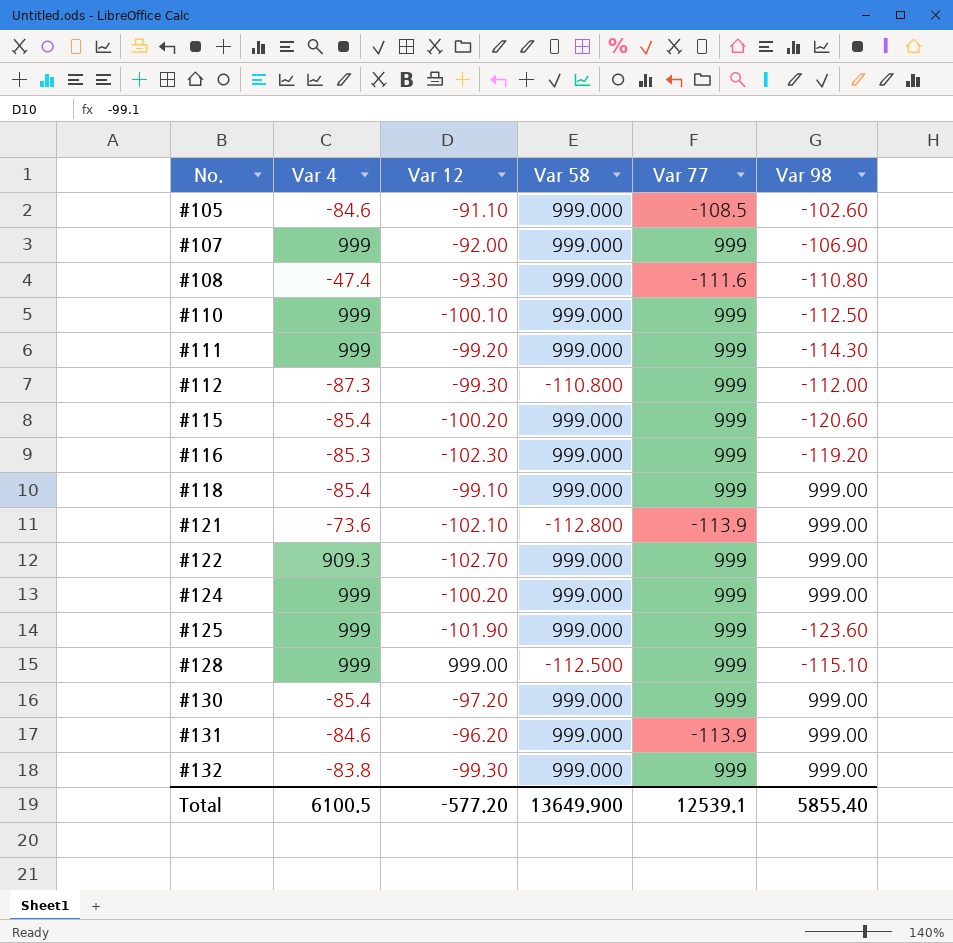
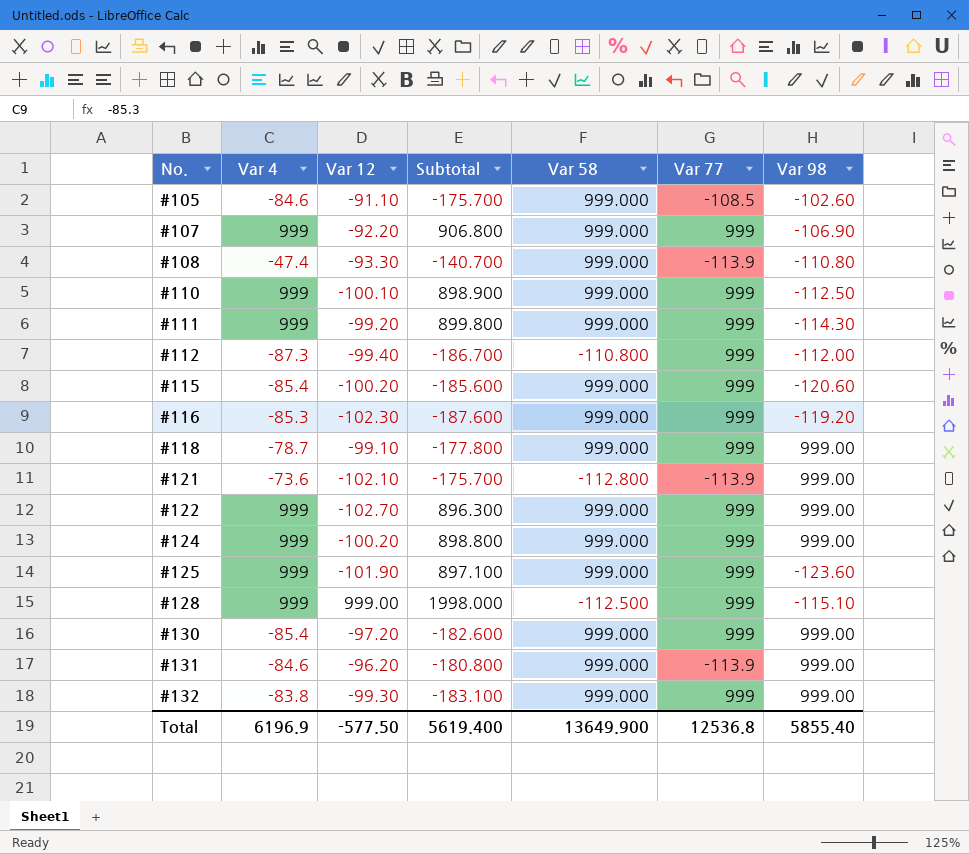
column Subtotal | formula: none -> [Var 4] + [Var 12]
#107 | Var 12: -92.00 -> -92.20
#108 | Var 77: -111.6 -> -113.9
#112 | Var 12: -99.30 -> -99.40
#118 | Var 4: -85.4 -> -78.7
#122 | Var 4: 909.3 -> 999
Total | Var 4: 6100.5 -> 6196.9
Total | Var 12: -577.20 -> -577.50
Total | Var 77: 12539.1 -> 12536.8

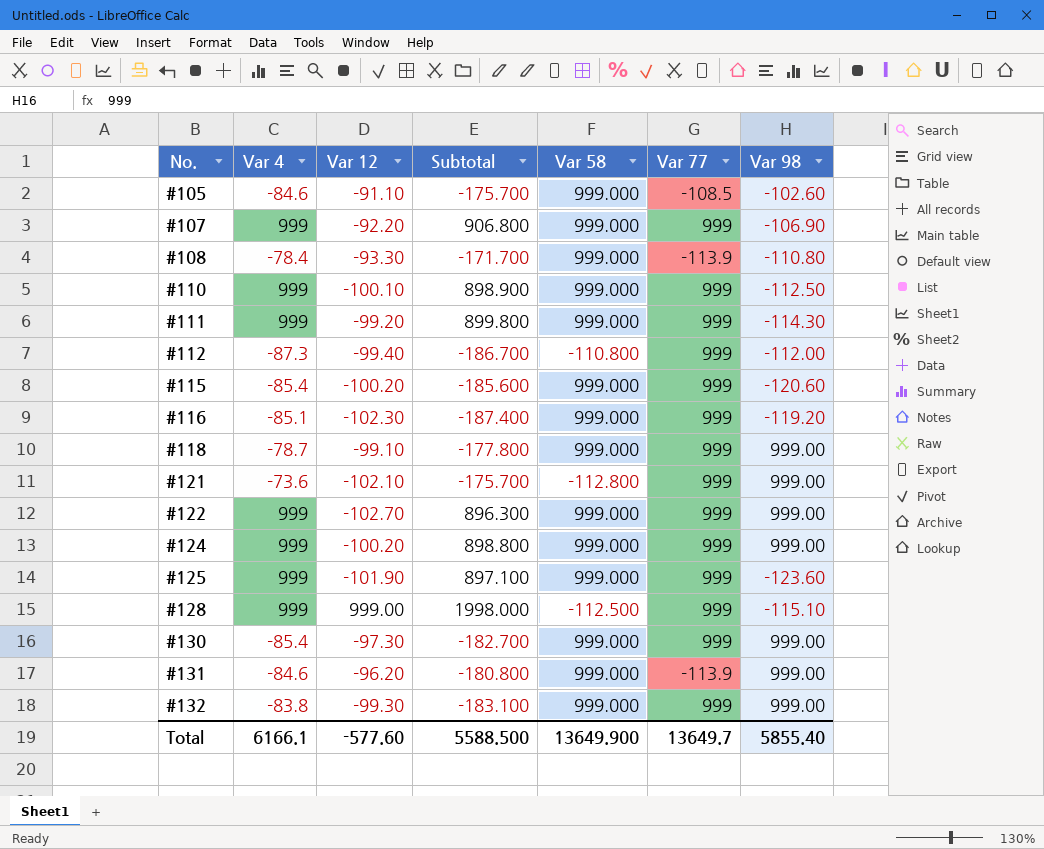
#108 | Var 4: -47.4 -> -78.4
#108 | Subtotal: -140.700 -> -171.700
#116 | Var 4: -85.3 -> -85.1
#116 | Subtotal: -187.600 -> -187.400
#121 | Var 77: -113.9 -> 999
#130 | Var 12: -97.20 -> -97.30
#130 | Subtotal: -182.600 -> -182.700
Total | Var 4: 6196.9 -> 6166.1
Total | Var 12: -577.50 -> -577.60
Total | Subtotal: 5619.400 -> 5588.500
Total | Var 77: 12536.8 -> 13649.7

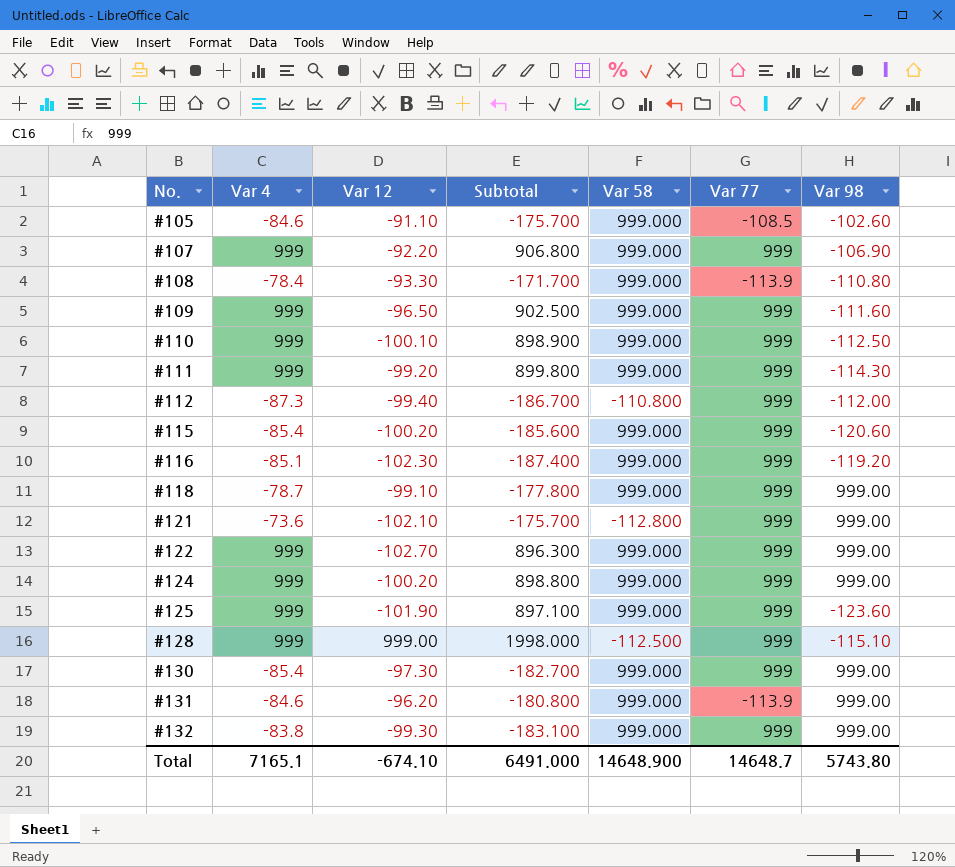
row #109: none -> 999 | -96.50 | 902.500 | 999.000 | 999 | -111.60
Total | Var 4: 6166.1 -> 7165.1
Total | Var 12: -577.60 -> -674.10
Total | Subtotal: 5588.500 -> 6491.000
Total | Var 58: 13649.900 -> 14648.900
Total | Var 77: 13649.7 -> 14648.7
Total | Var 98: 5855.40 -> 5743.80

